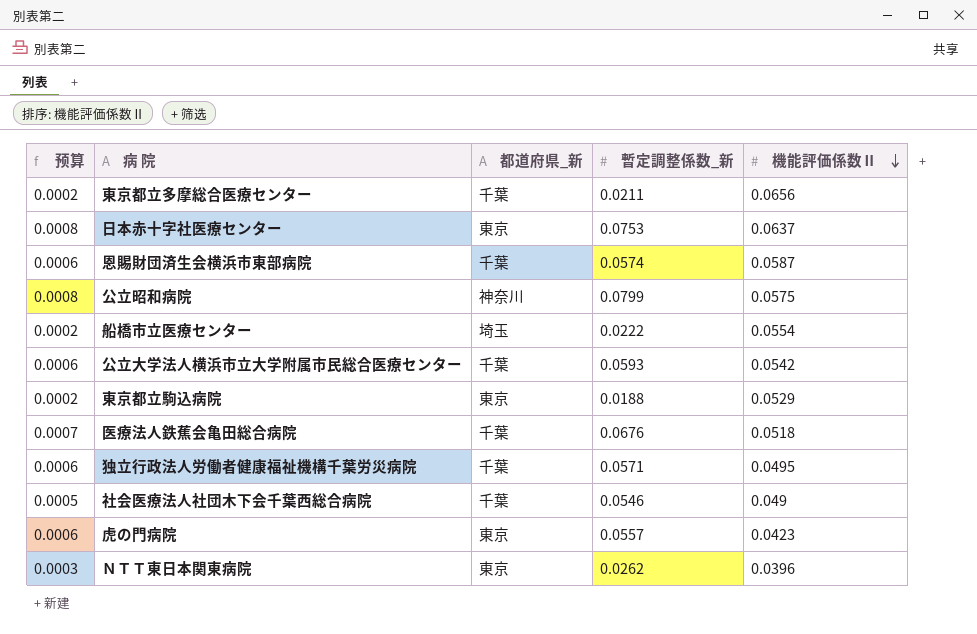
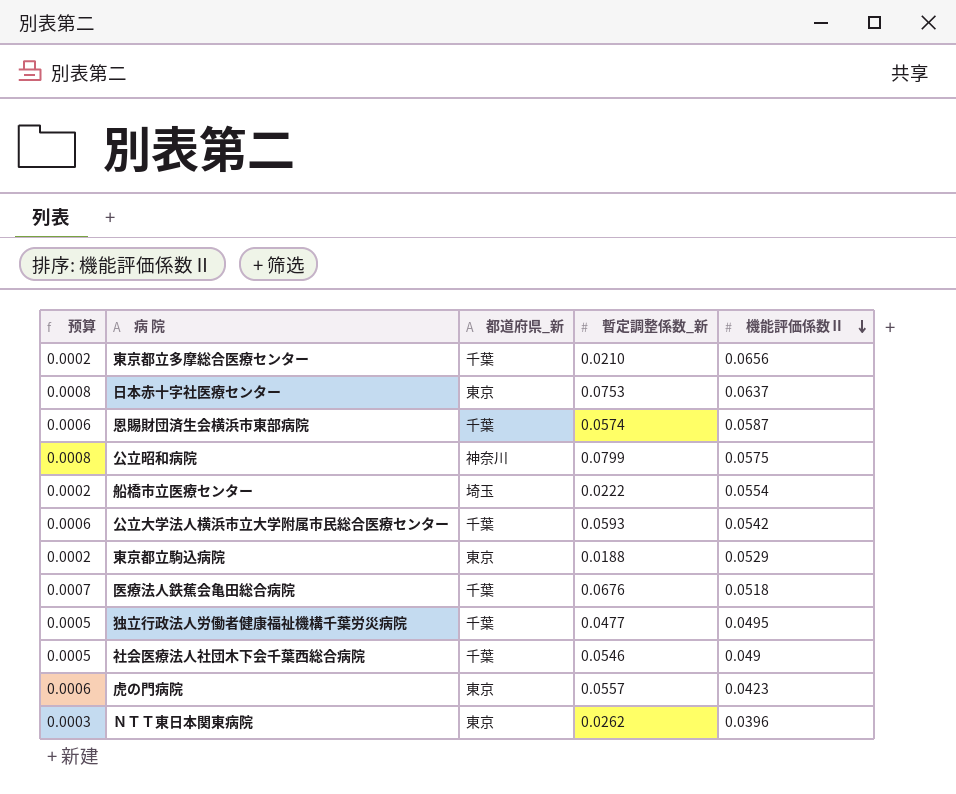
東京都立多摩総合医療センター | 暫定調整係数_新: 0.0211 -> 0.0210
独立行政法人労働者健康福祉機構千葉労災病院 | 预算: 0.0006 -> 0.0005
独立行政法人労働者健康福祉機構千葉労災病院 | 暫定調整係数_新: 0.0571 -> 0.0477

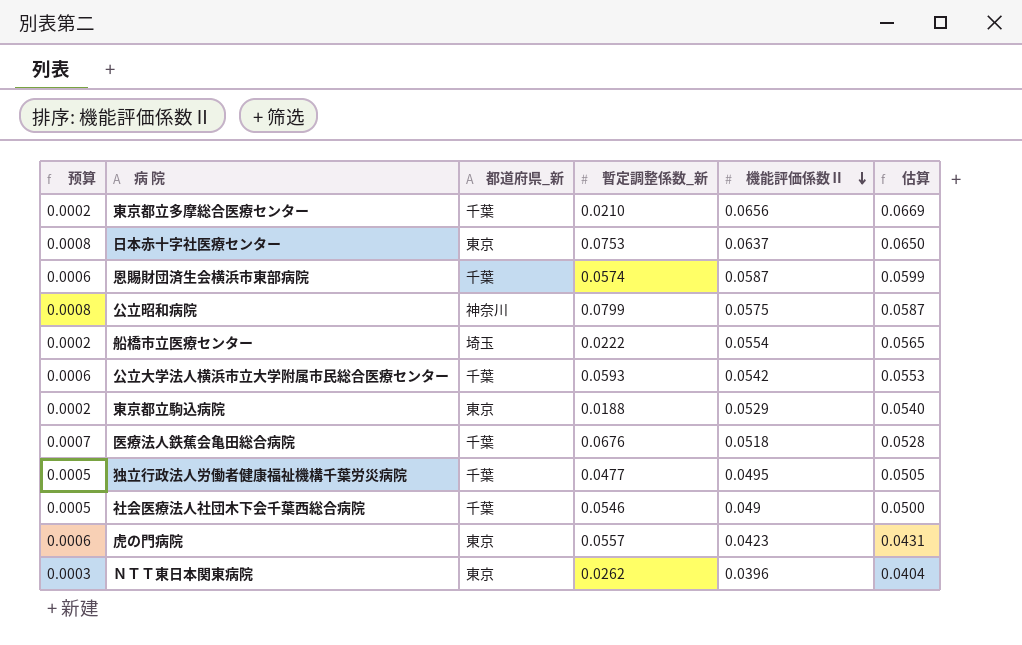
column 估算 | formula: none -> [機能評価係数Ⅱ] * 1.02

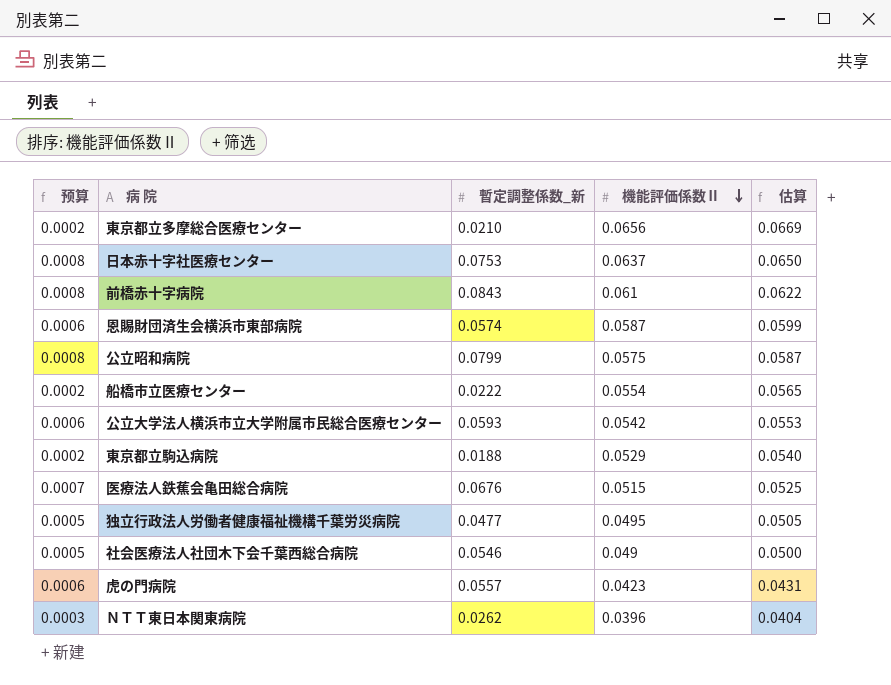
column 都道府県_新 | position: 3 -> none
row 前橋赤十字病院: none -> 0.0008 | 0.0843 | 0.061 | 0.0622
医療法人鉄蕉会亀田総合病院 | 機能評価係数Ⅱ: 0.0518 -> 0.0515
医療法人鉄蕉会亀田総合病院 | 估算: 0.0528 -> 0.0525

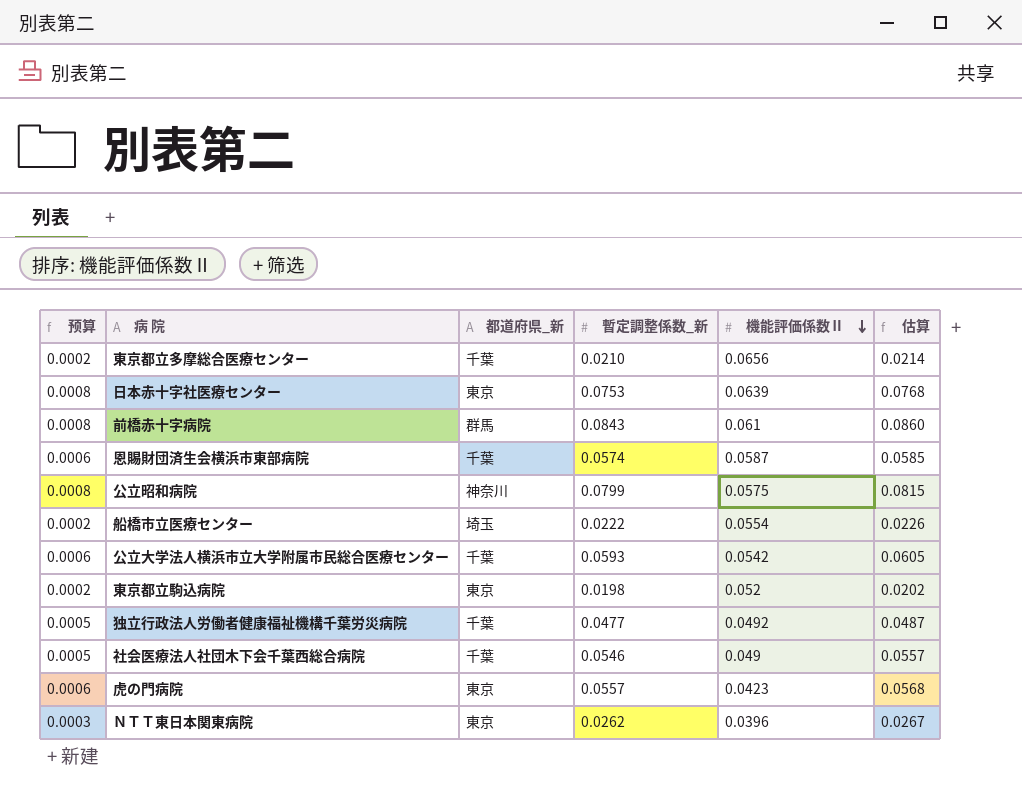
column 都道府県_新 | position: none -> 3
column 估算 | formula: [機能評価係数Ⅱ] * 1.02 -> [暫定調整係数_新] * 1.02
row 医療法人鉄蕉会亀田総合病院: 0.0007 | 0.0676 | 0.0515 | 0.0525 -> none
日本赤十字社医療センター | 機能評価係数Ⅱ: 0.0637 -> 0.0639
東京都立駒込病院 | 暫定調整係数_新: 0.0188 -> 0.0198
東京都立駒込病院 | 機能評価係数Ⅱ: 0.0529 -> 0.052
独立行政法人労働者健康福祉機構千葉労災病院 | 機能評価係数Ⅱ: 0.0495 -> 0.0492

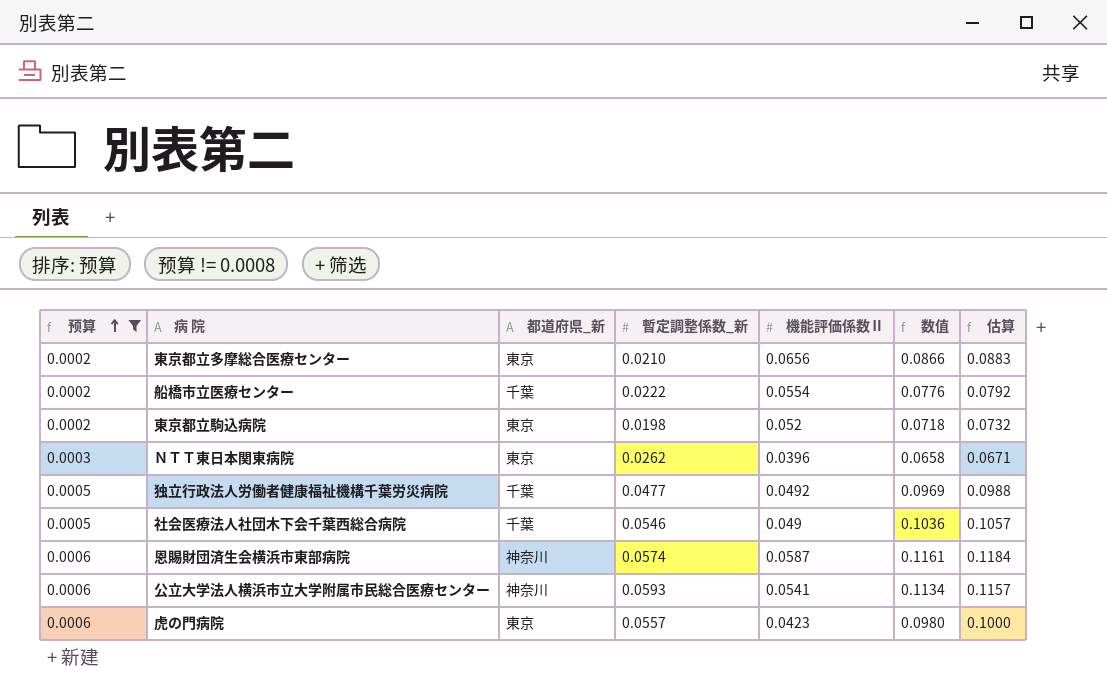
filter: none -> 预算 != 0.0008
row order: 機能評価係数Ⅱ descending -> 预算 ascending
column 数值 | formula: none -> [暫定調整係数_新] + [機能評価係数Ⅱ]
column 估算 | formula: [暫定調整係数_新] * 1.02 -> [数值] * 1.02
東京都立多摩総合医療センター | 都道府県_新: 千葉 -> 東京
船橋市立医療センター | 都道府県_新: 埼玉 -> 千葉
恩賜財団済生会横浜市東部病院 | 都道府県_新: 千葉 -> 神奈川
公立大学法人横浜市立大学附属市民総合医療センター | 都道府県_新: 千葉 -> 神奈川
公立大学法人横浜市立大学附属市民総合医療センター | 機能評価係数Ⅱ: 0.0542 -> 0.0541

